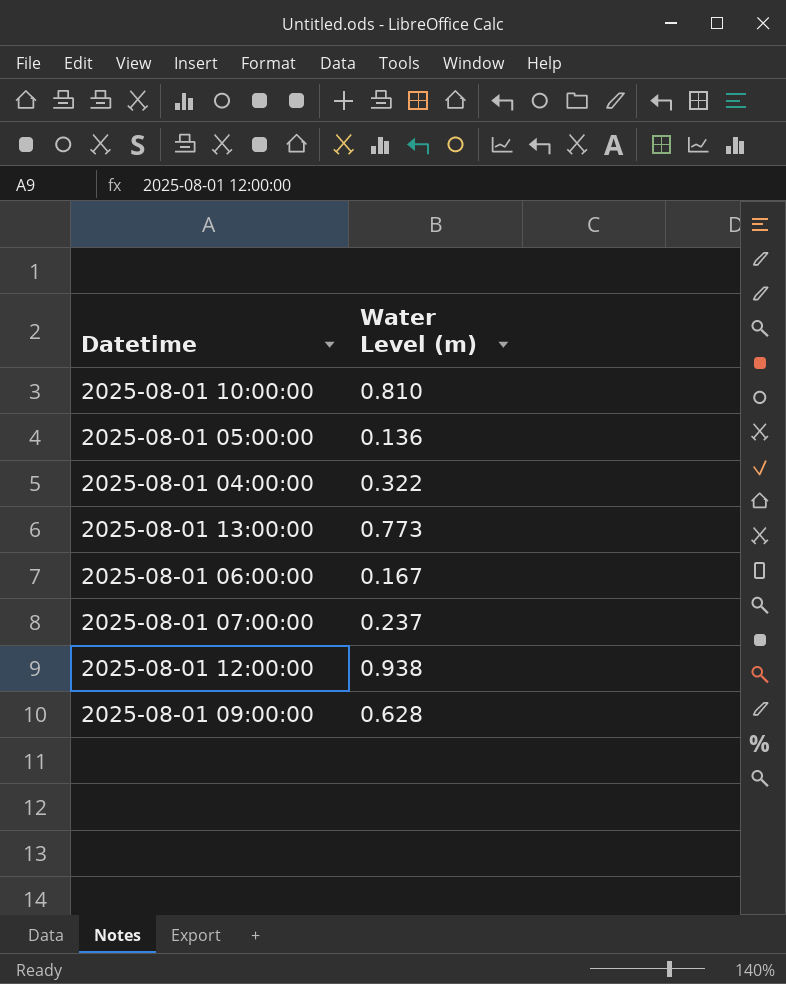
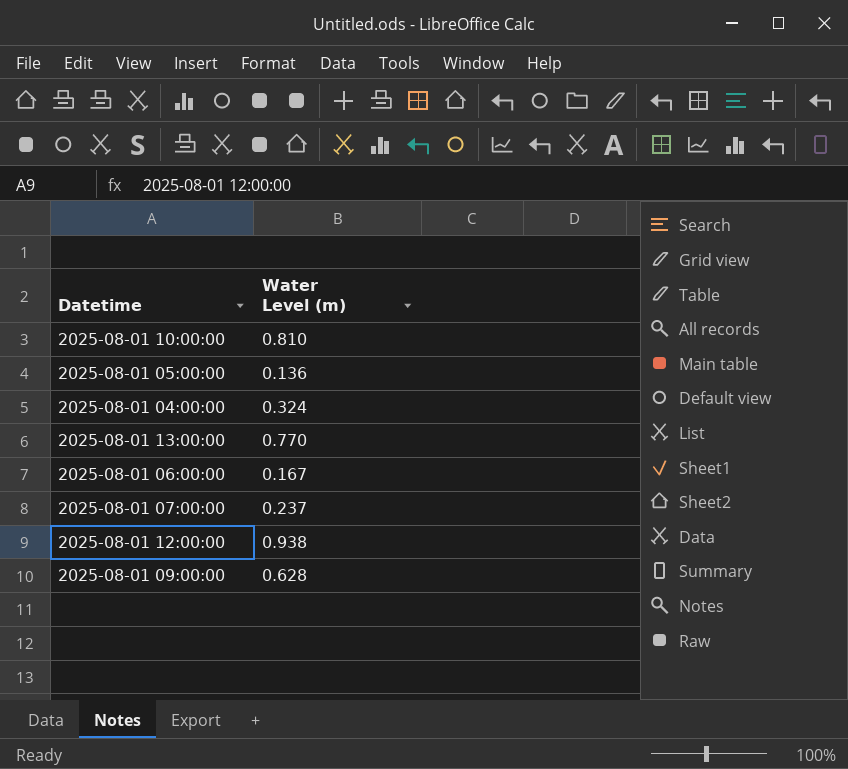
2025-08-01 04:00:00 | Water Level (m): 0.322 -> 0.324
2025-08-01 13:00:00 | Water Level (m): 0.773 -> 0.770

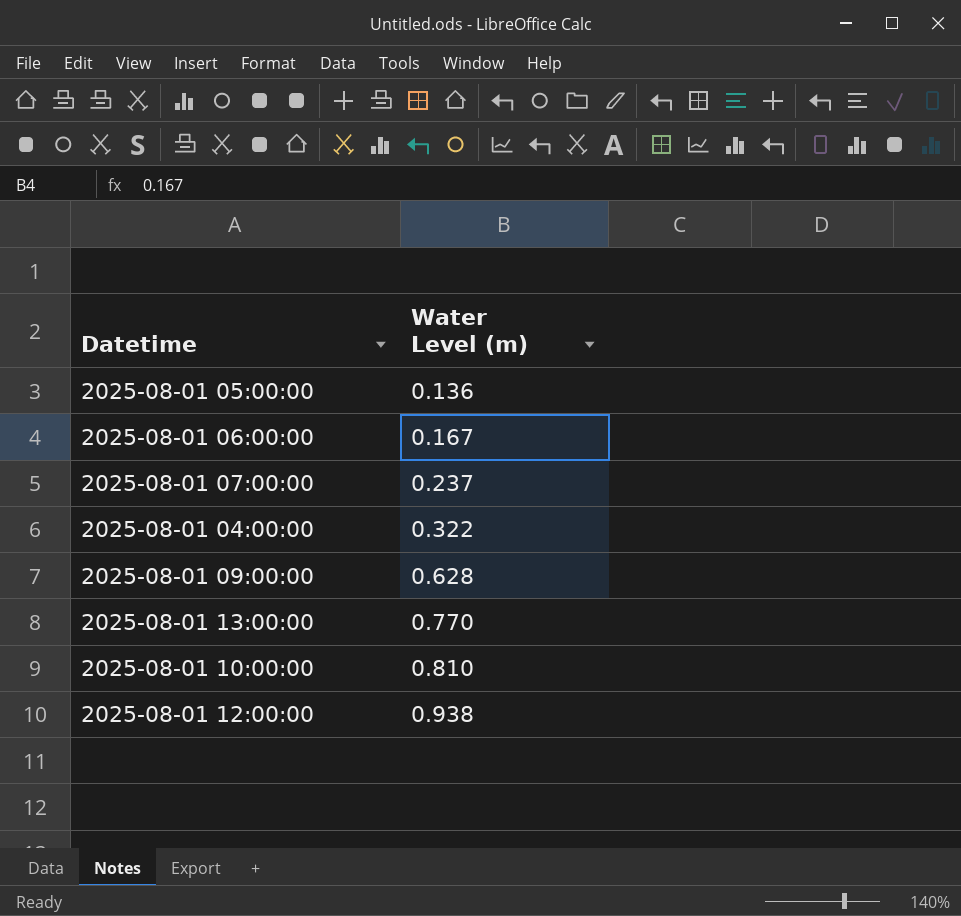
row order: none -> Water Level (m) ascending
2025-08-01 04:00:00 | Water Level (m): 0.324 -> 0.322

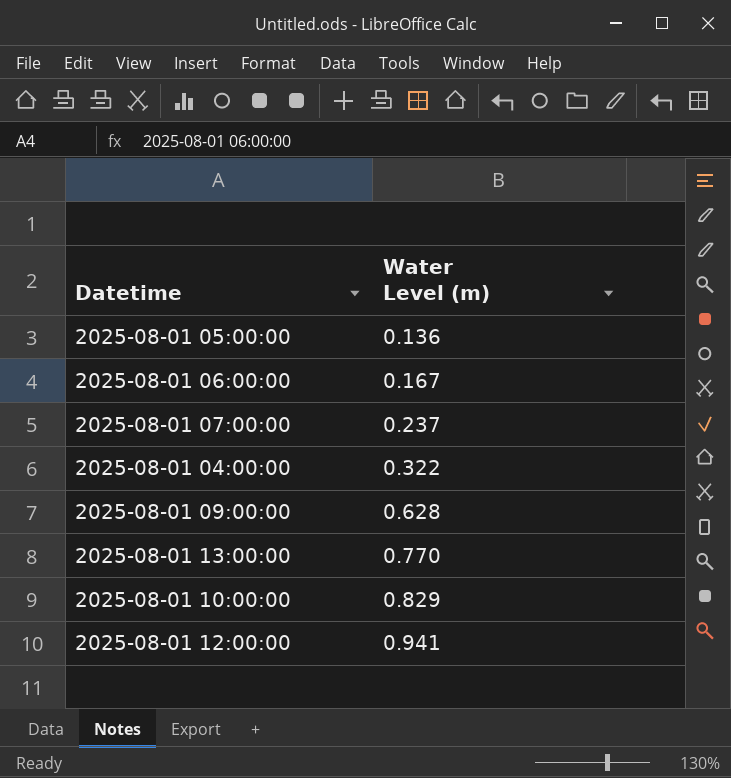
2025-08-01 10:00:00 | Water Level (m): 0.810 -> 0.829
2025-08-01 12:00:00 | Water Level (m): 0.938 -> 0.941

